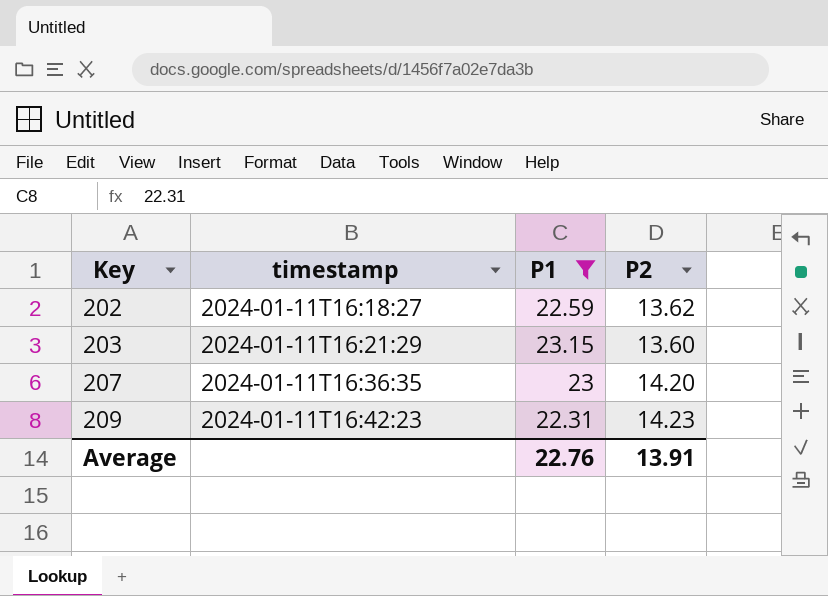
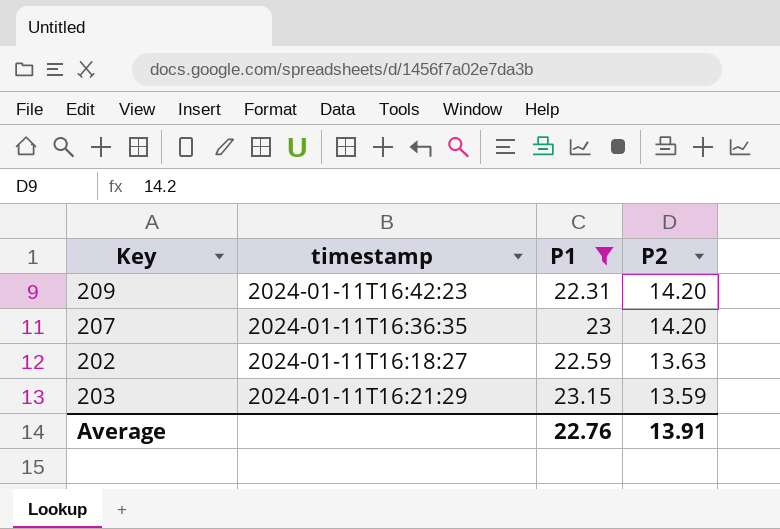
row order: Key ascending -> P2 descending
209 | P2: 14.23 -> 14.20
202 | P2: 13.62 -> 13.63
203 | P2: 13.60 -> 13.59

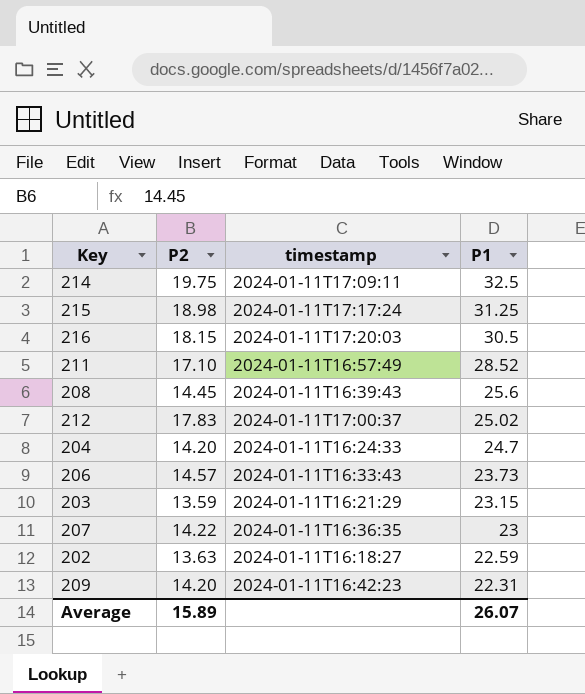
filter: P1 <= 23.15 -> none
row order: P2 descending -> P1 descending
column P2 | position: 4 -> 2
207 | P2: 14.20 -> 14.22
Average | P2: 13.91 -> 15.89
Average | P1: 22.76 -> 26.07

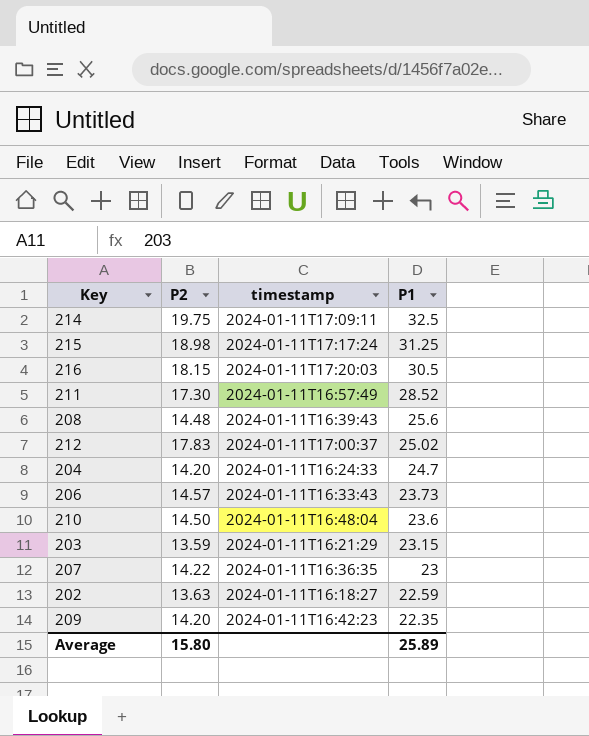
211 | P2: 17.10 -> 17.30
208 | P2: 14.45 -> 14.48
row 210: none -> 14.50 | 2024-01-11T16:48:04 | 23.6
209 | P1: 22.31 -> 22.35
Average | P2: 15.89 -> 15.80
Average | P1: 26.07 -> 25.89

